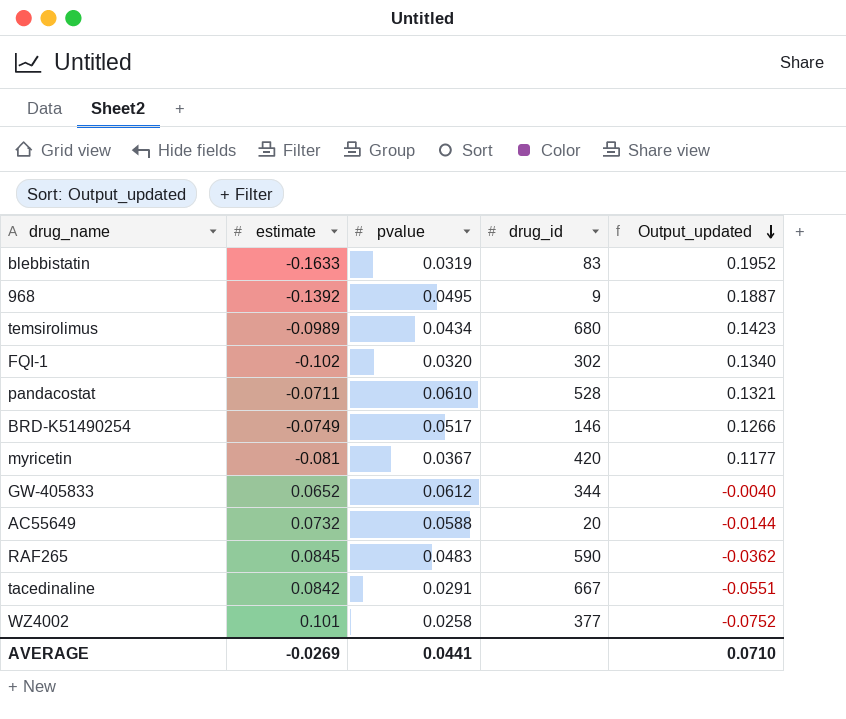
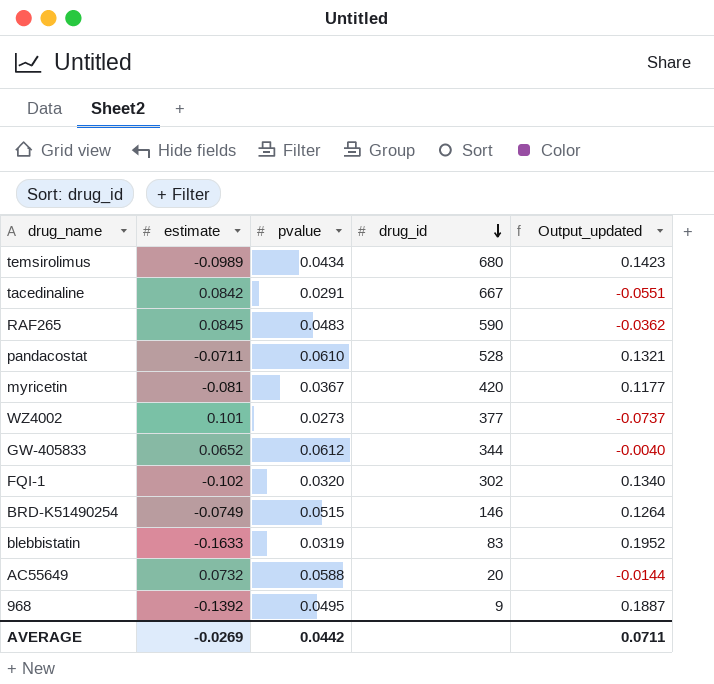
row order: Output_updated descending -> drug_id descending
WZ4002 | pvalue: 0.0258 -> 0.0273
WZ4002 | Output_updated: -0.0752 -> -0.0737
BRD-K51490254 | pvalue: 0.0517 -> 0.0515
BRD-K51490254 | Output_updated: 0.1266 -> 0.1264
AVERAGE | pvalue: 0.0441 -> 0.0442
AVERAGE | Output_updated: 0.0710 -> 0.0711

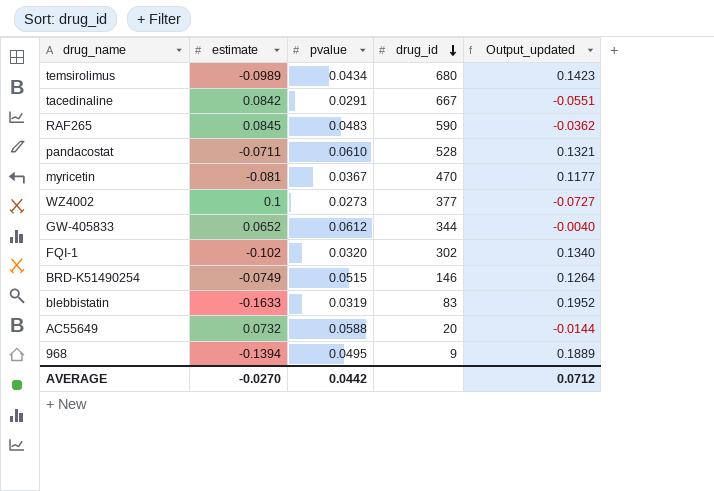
myricetin | drug_id: 420 -> 470
WZ4002 | estimate: 0.101 -> 0.1
WZ4002 | Output_updated: -0.0737 -> -0.0727
968 | estimate: -0.1392 -> -0.1394
968 | Output_updated: 0.1887 -> 0.1889
AVERAGE | estimate: -0.0269 -> -0.0270
AVERAGE | Output_updated: 0.0711 -> 0.0712

